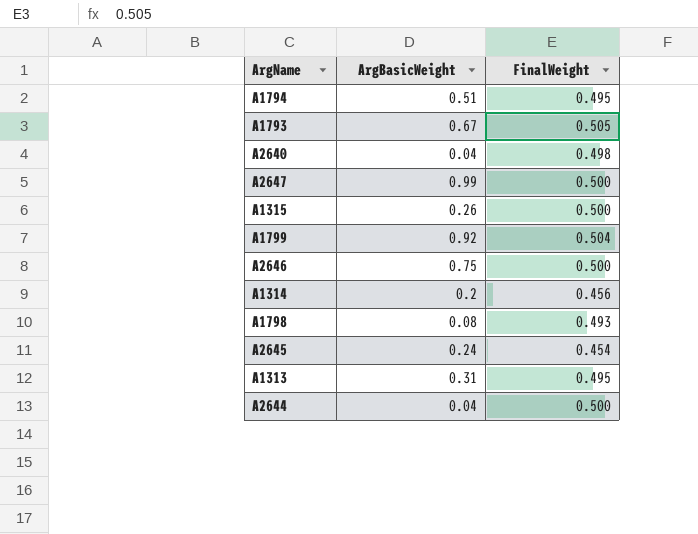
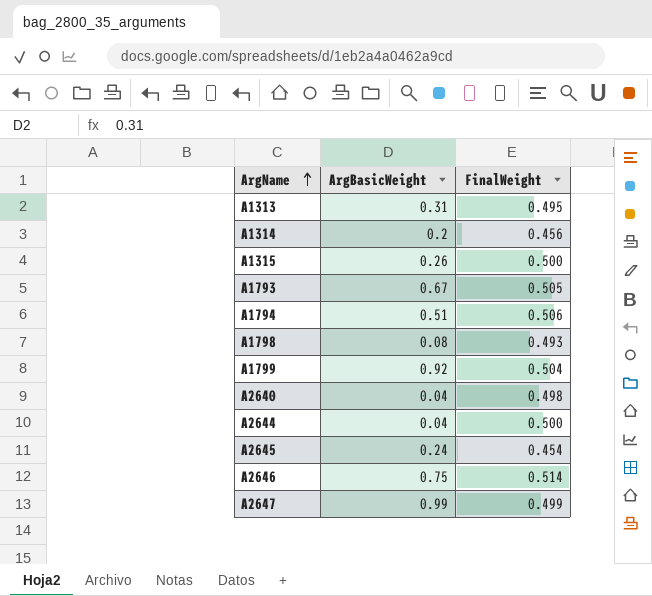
row order: none -> ArgName ascending
A1794 | FinalWeight: 0.495 -> 0.506
A2646 | FinalWeight: 0.500 -> 0.514
A2647 | FinalWeight: 0.500 -> 0.499

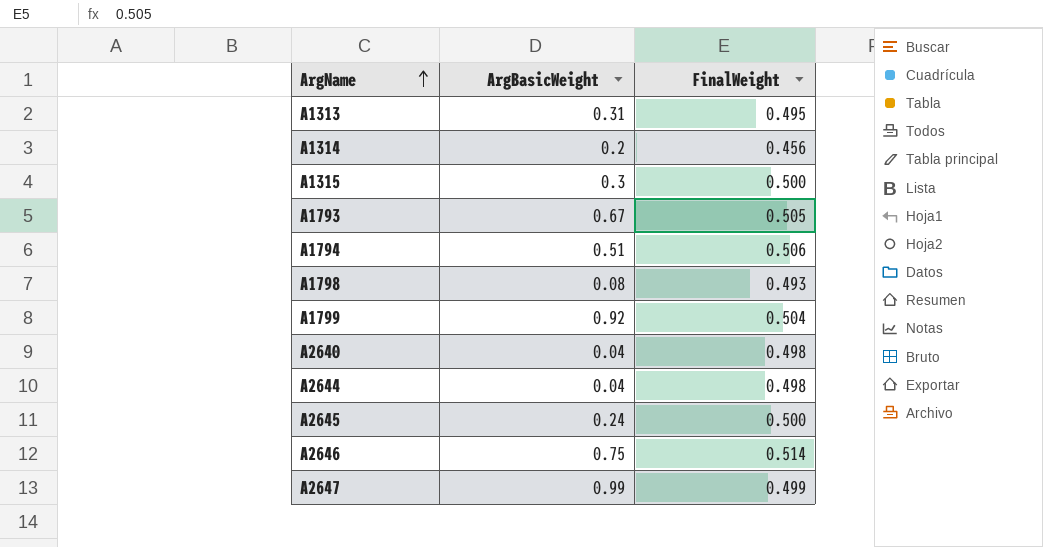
A1315 | ArgBasicWeight: 0.26 -> 0.3
A2644 | FinalWeight: 0.500 -> 0.498
A2645 | FinalWeight: 0.454 -> 0.500

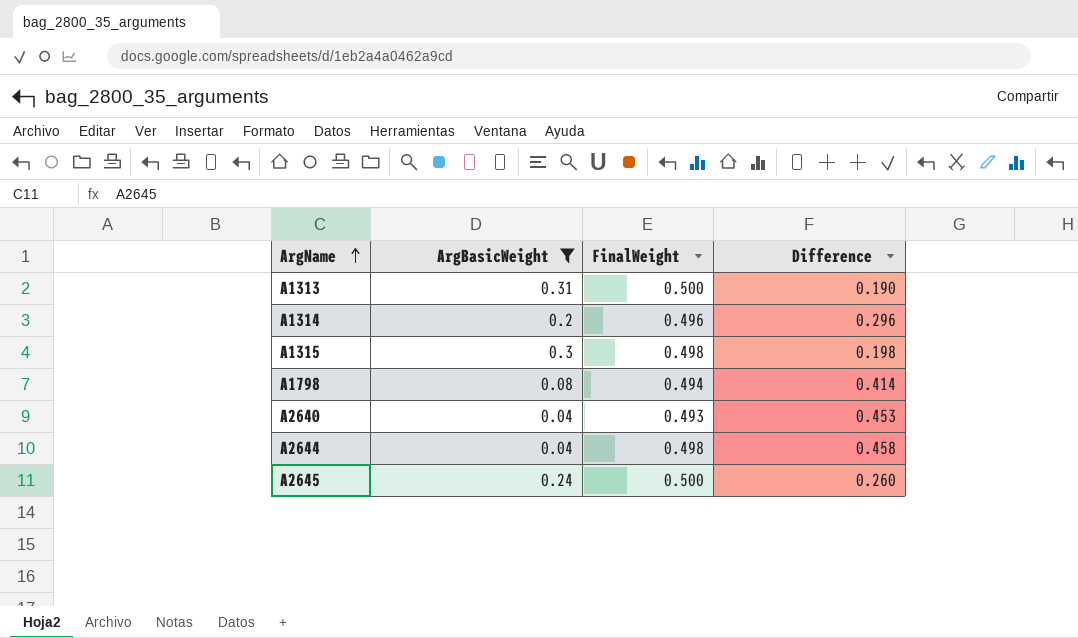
filter: none -> ArgBasicWeight <= 0.31
column Difference | formula: none -> [FinalWeight] - [ArgBasicWeight]
A1313 | FinalWeight: 0.495 -> 0.500
A1314 | FinalWeight: 0.456 -> 0.496
A1315 | FinalWeight: 0.500 -> 0.498
A1798 | FinalWeight: 0.493 -> 0.494
A2640 | FinalWeight: 0.498 -> 0.493

